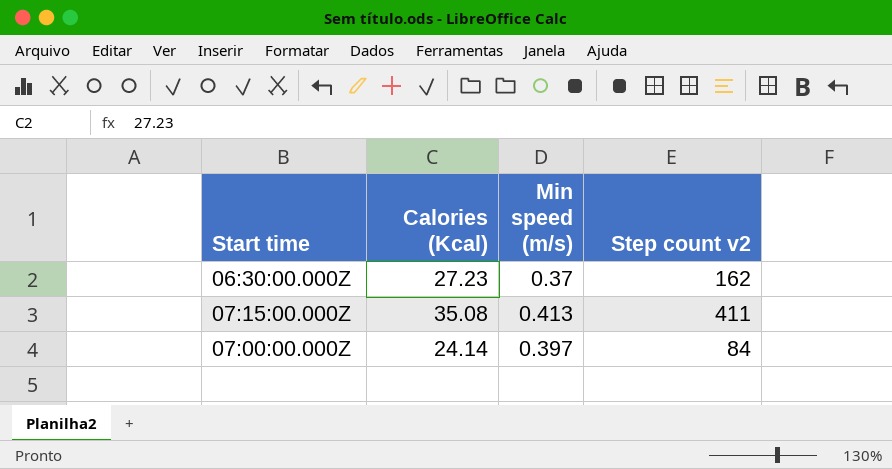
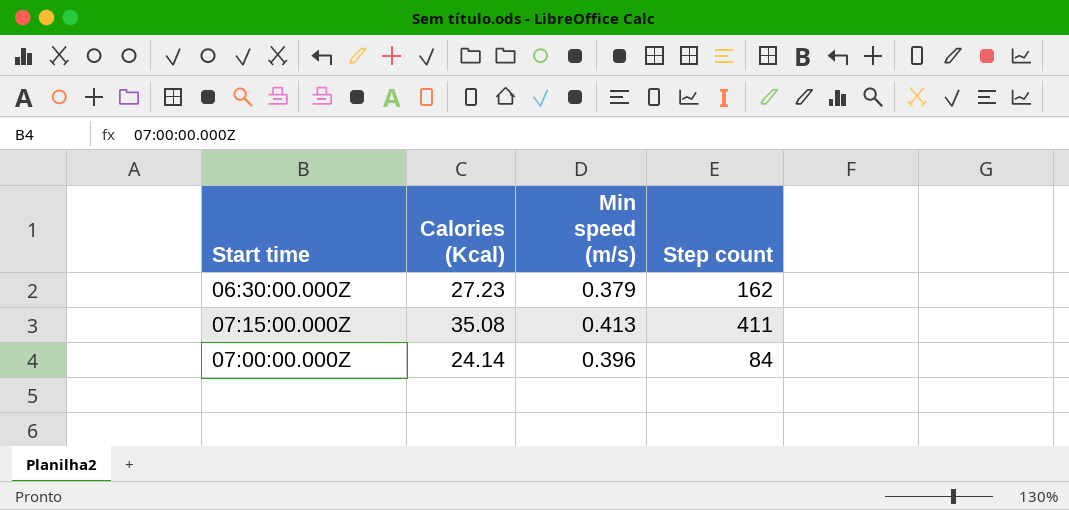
column name: Step count v2 -> Step count
06:30:00.000Z | Min speed (m/s): 0.37 -> 0.379
07:00:00.000Z | Min speed (m/s): 0.397 -> 0.396

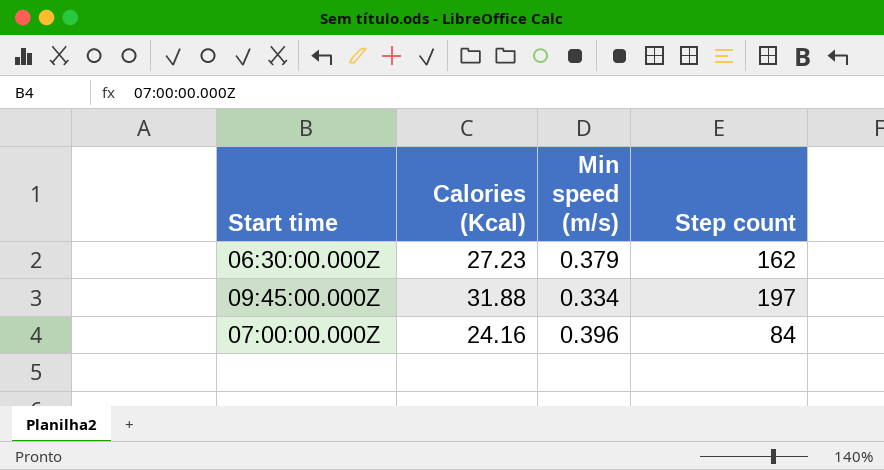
row 07:15:00.000Z: 35.08 | 0.413 | 411 -> none
row 09:45:00.000Z: none -> 31.88 | 0.334 | 197
07:00:00.000Z | Calories (Kcal): 24.14 -> 24.16

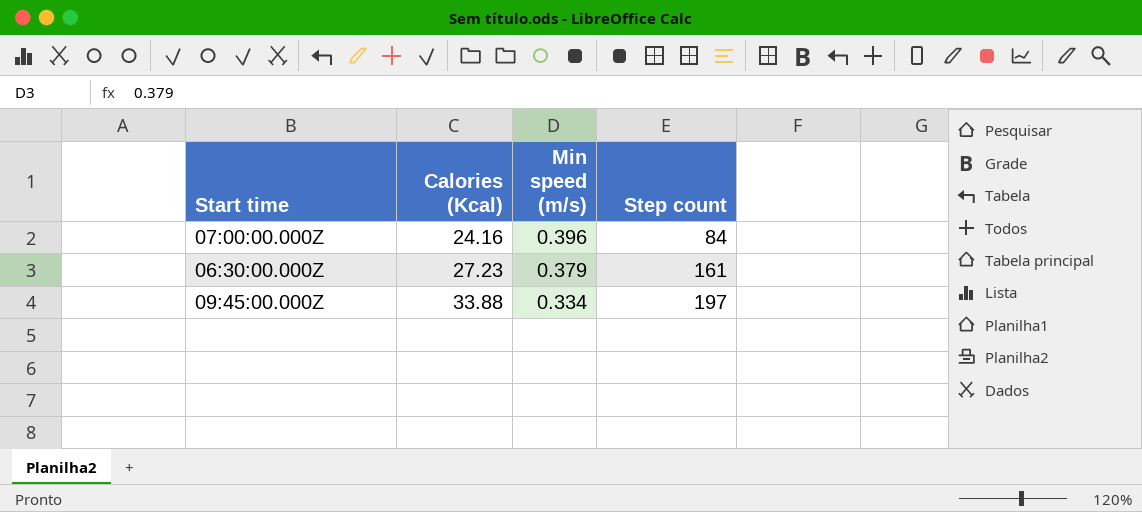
row order: none -> Calories (Kcal) ascending
06:30:00.000Z | Step count: 162 -> 161
09:45:00.000Z | Calories (Kcal): 31.88 -> 33.88

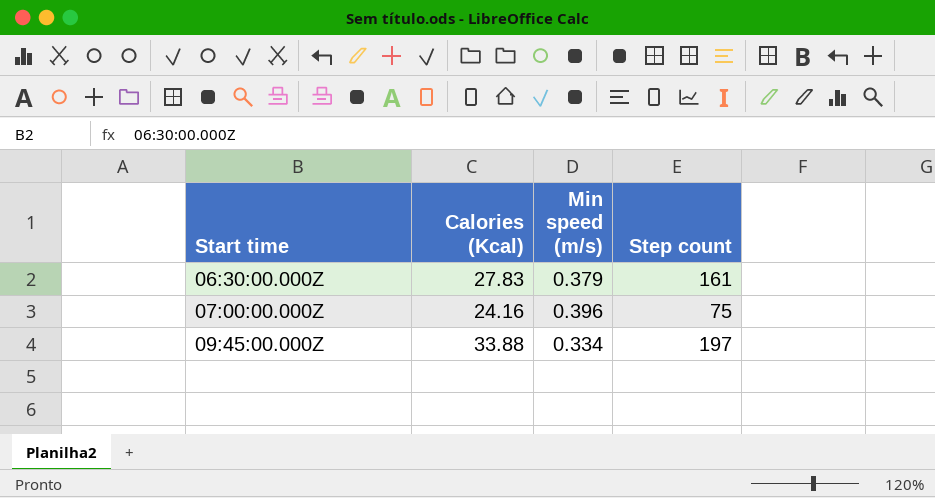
row order: Calories (Kcal) ascending -> Start time ascending
06:30:00.000Z | Calories (Kcal): 27.23 -> 27.83
07:00:00.000Z | Step count: 84 -> 75

